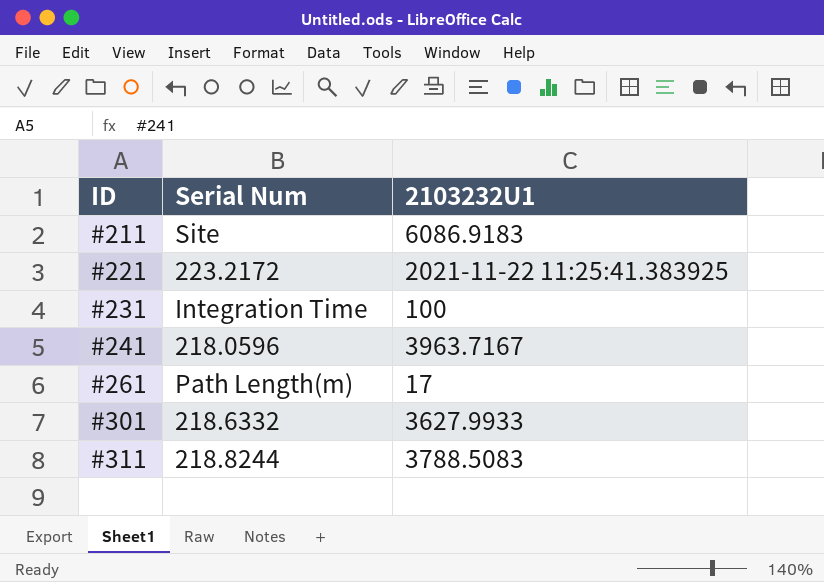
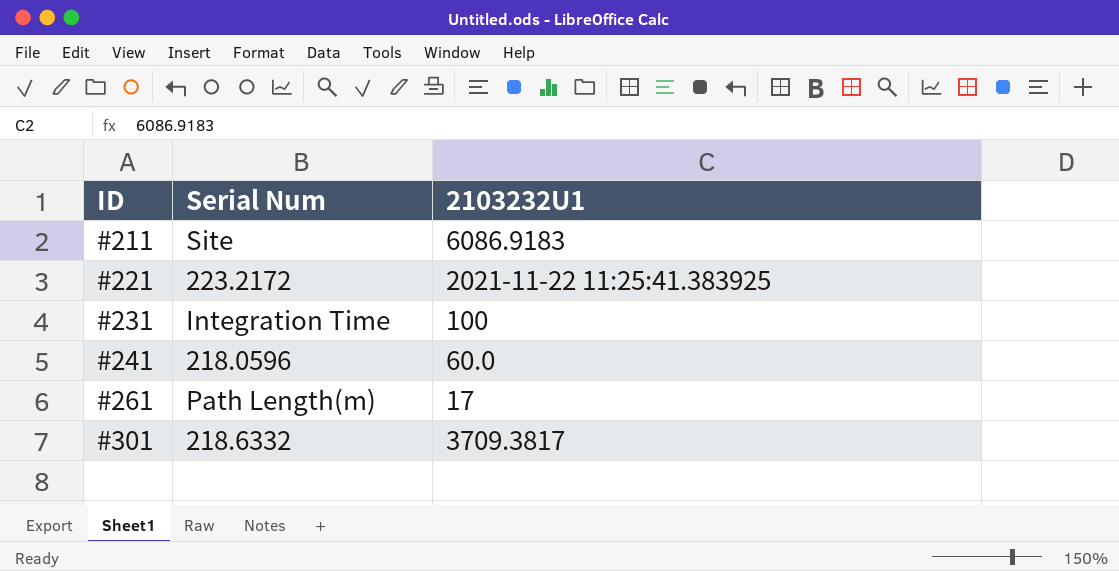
row #311: 218.8244 | 3788.5083 -> none
#241 | 2103232U1: 3963.7167 -> 60.0
#301 | 2103232U1: 3627.9933 -> 3709.3817

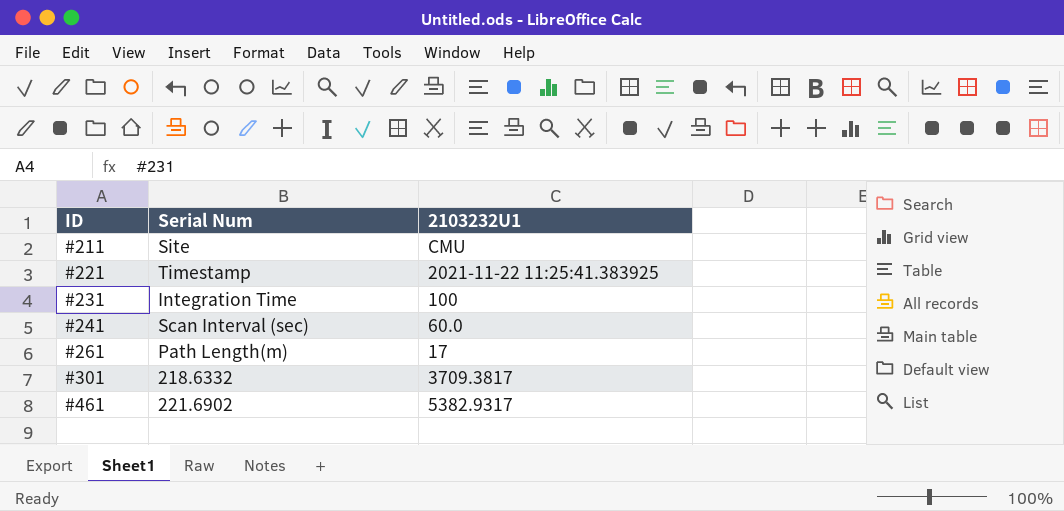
#211 | 2103232U1: 6086.9183 -> CMU
#221 | Serial Num: 223.2172 -> Timestamp
#241 | Serial Num: 218.0596 -> Scan Interval (sec)
row #461: none -> 221.6902 | 5382.9317

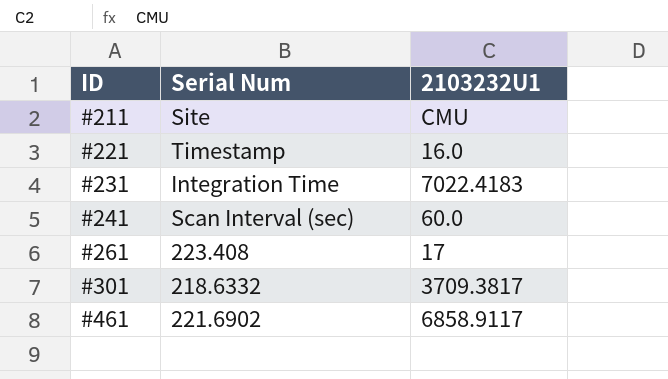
#221 | 2103232U1: 2021-11-22 11:25:41.383925 -> 16.0
#231 | 2103232U1: 100 -> 7022.4183
#261 | Serial Num: Path Length(m) -> 223.408
#461 | 2103232U1: 5382.9317 -> 6858.9117

